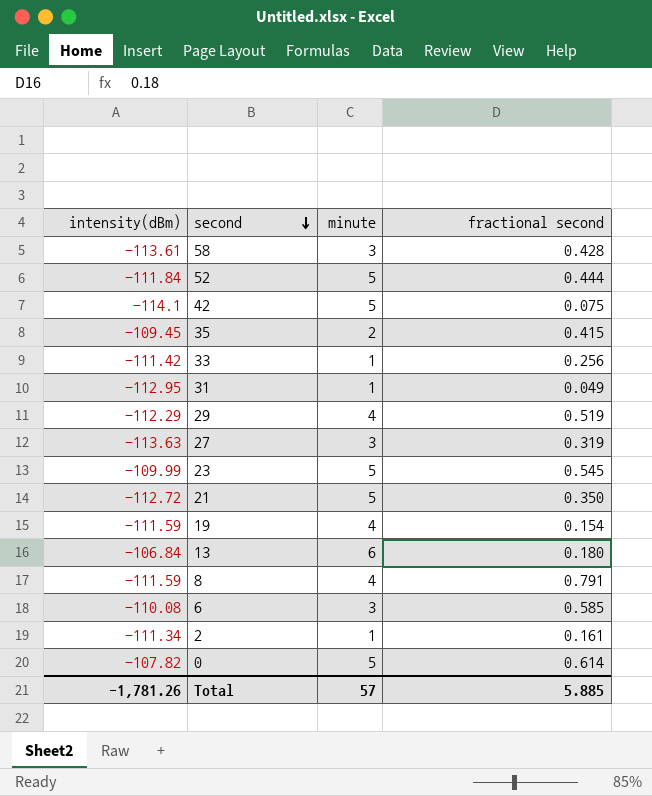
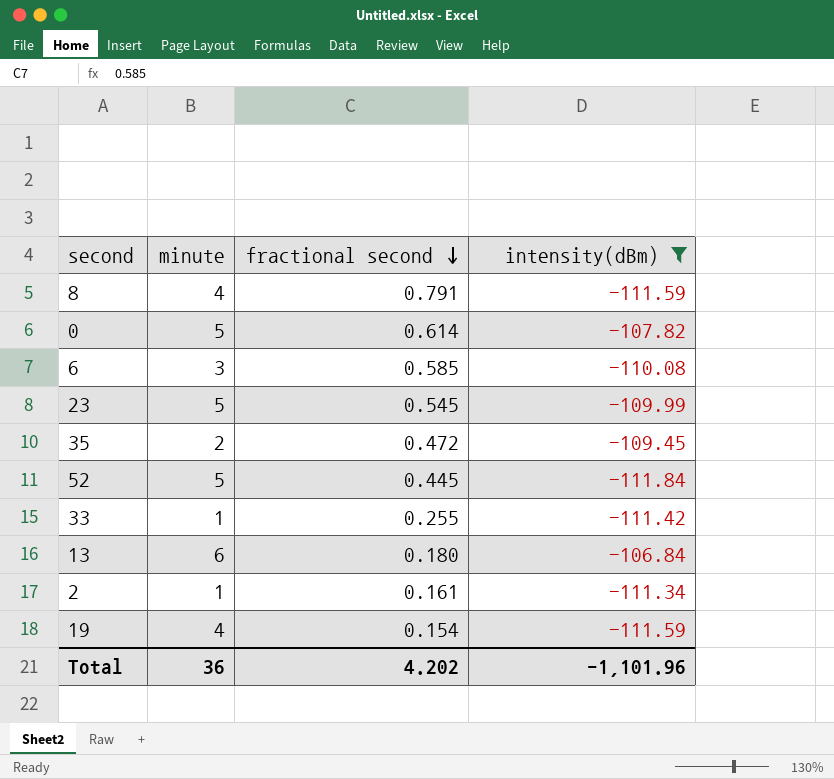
filter: none -> intensity(dBm) >= -111.84
row order: second descending -> fractional second descending
column intensity(dBm) | position: 1 -> 4
35 | fractional second: 0.415 -> 0.472
52 | fractional second: 0.444 -> 0.445
33 | fractional second: 0.256 -> 0.255
Total | minute: 57 -> 36
Total | fractional second: 5.885 -> 4.202
Total | intensity(dBm): -1,781.26 -> -1,101.96

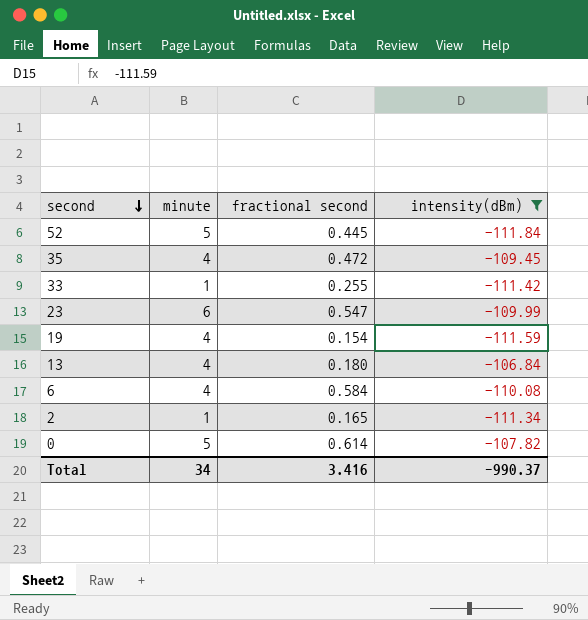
row order: fractional second descending -> second descending
row 8: 4 | 0.791 | -111.59 -> none
35 | minute: 2 -> 4
23 | minute: 5 -> 6
23 | fractional second: 0.545 -> 0.547
13 | minute: 6 -> 4
6 | minute: 3 -> 4
6 | fractional second: 0.585 -> 0.584
2 | fractional second: 0.161 -> 0.165
Total | minute: 36 -> 34
Total | fractional second: 4.202 -> 3.416
Total | intensity(dBm): -1,101.96 -> -990.37

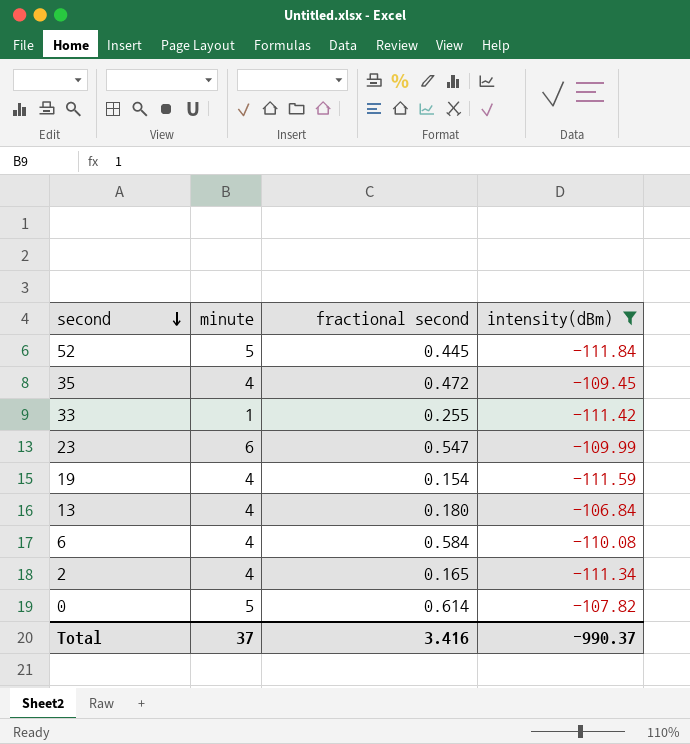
2 | minute: 1 -> 4
Total | minute: 34 -> 37

